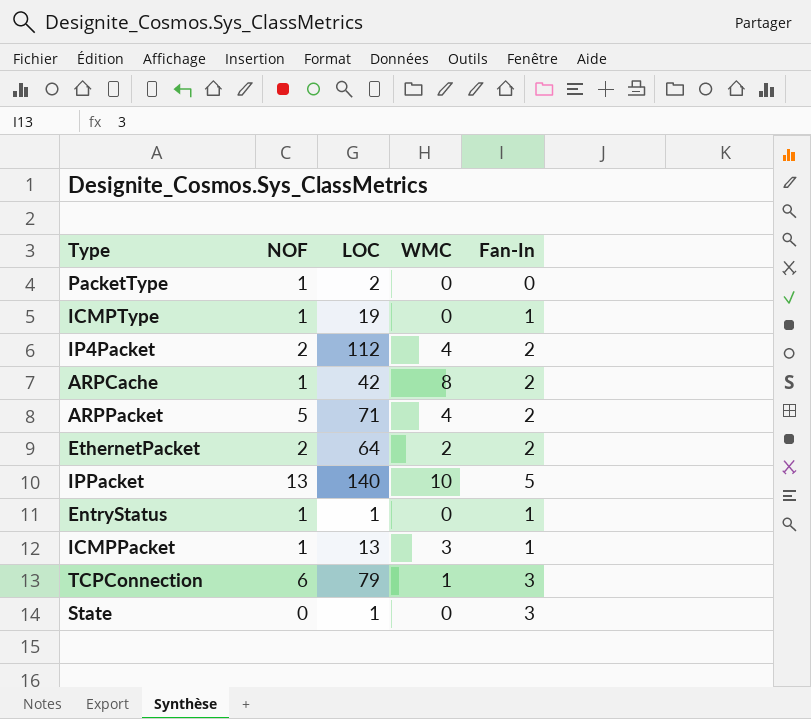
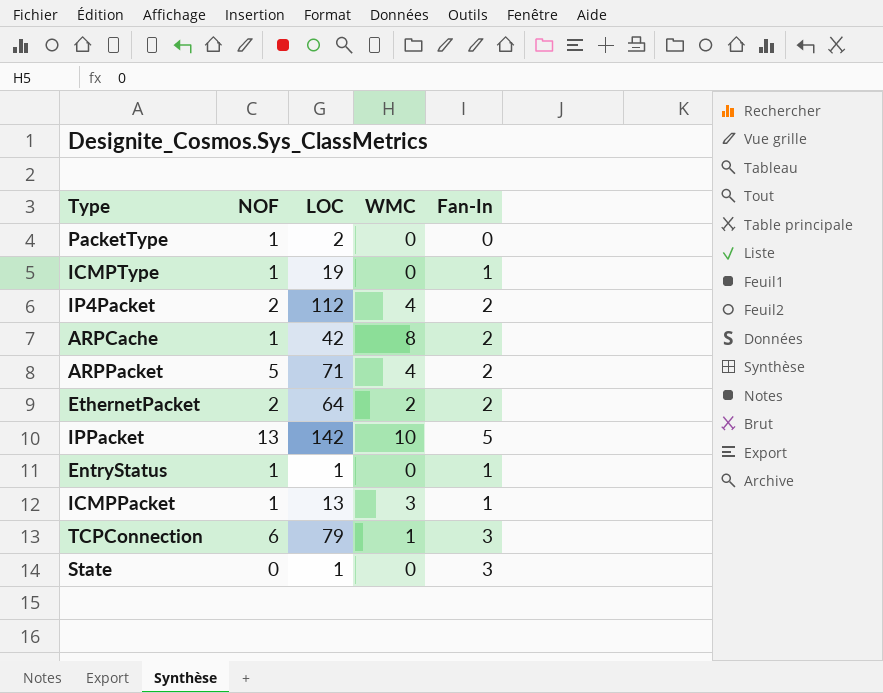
IPPacket | LOC: 140 -> 142

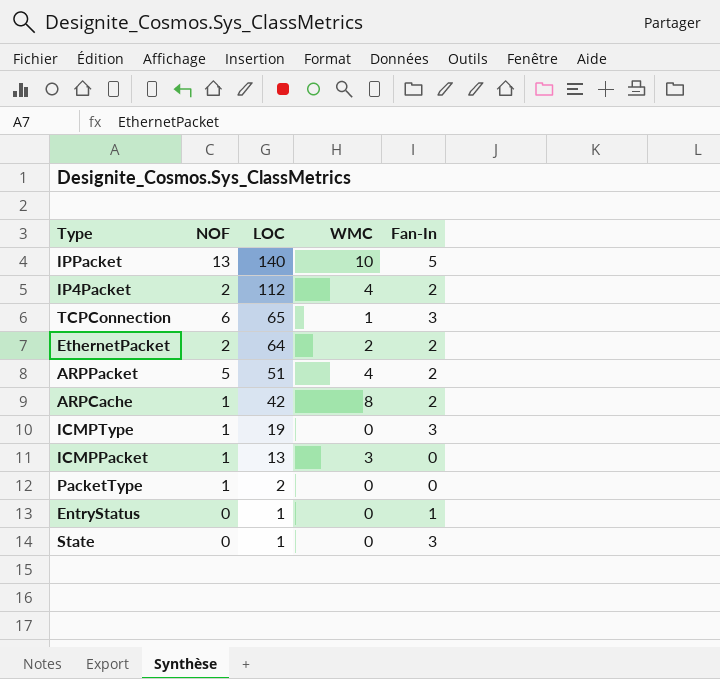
row order: none -> LOC descending
IPPacket | LOC: 142 -> 140
TCPConnection | LOC: 79 -> 65
ARPPacket | LOC: 71 -> 51
ICMPType | Fan-In: 1 -> 3
ICMPPacket | Fan-In: 1 -> 0
EntryStatus | NOF: 1 -> 0

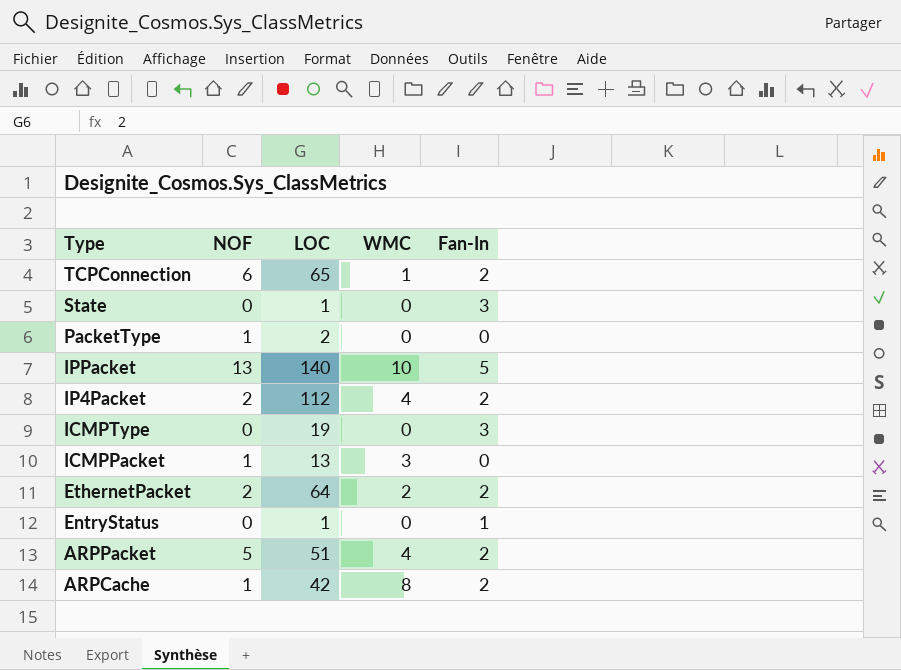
row order: LOC descending -> Type descending
TCPConnection | Fan-In: 3 -> 2
ICMPType | NOF: 1 -> 0

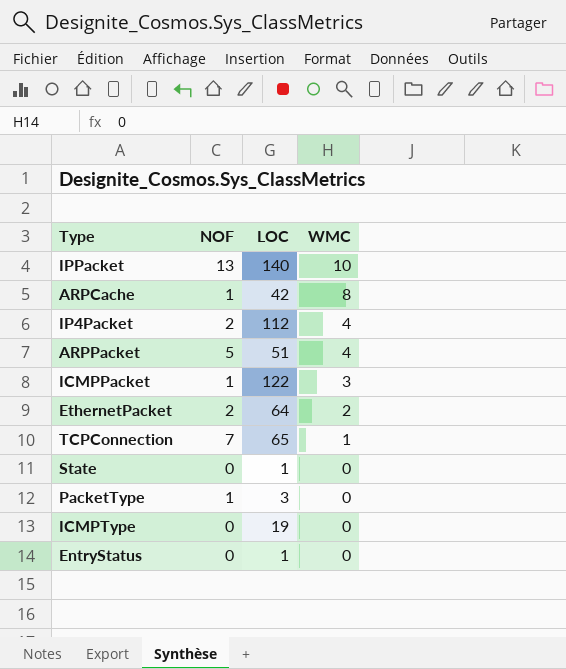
row order: Type descending -> WMC descending
column Fan-In | position: 5 -> none
ICMPPacket | LOC: 13 -> 122
TCPConnection | NOF: 6 -> 7
PacketType | LOC: 2 -> 3

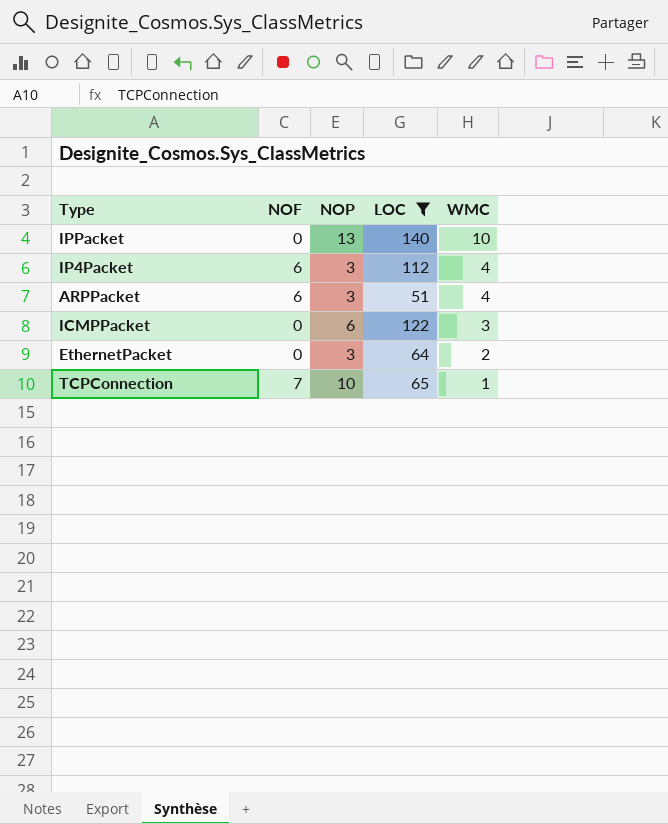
filter: none -> LOC >= 51
column NOP | position: none -> 3
IPPacket | NOF: 13 -> 0
IP4Packet | NOF: 2 -> 6
ARPPacket | NOF: 5 -> 6
ICMPPacket | NOF: 1 -> 0
EthernetPacket | NOF: 2 -> 0

